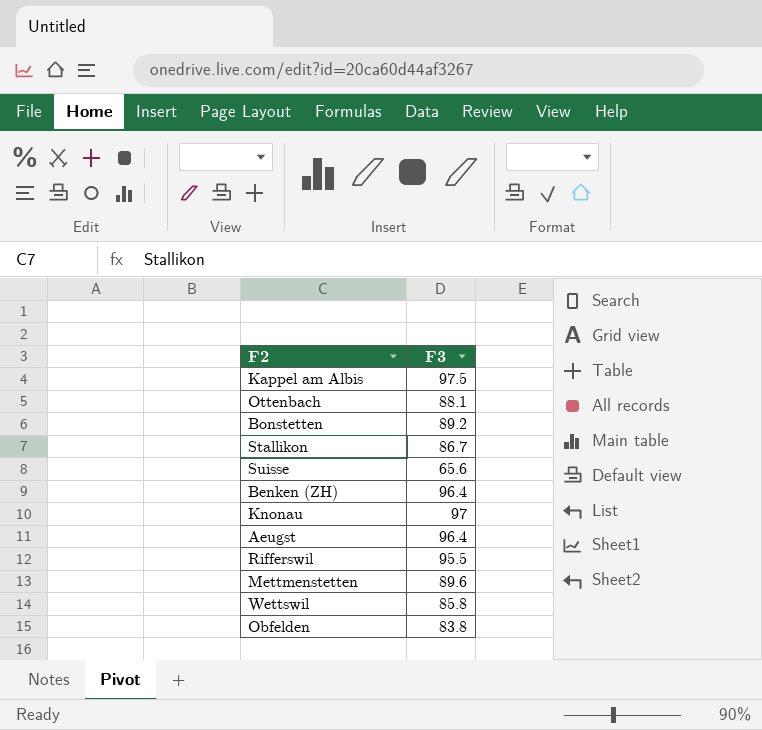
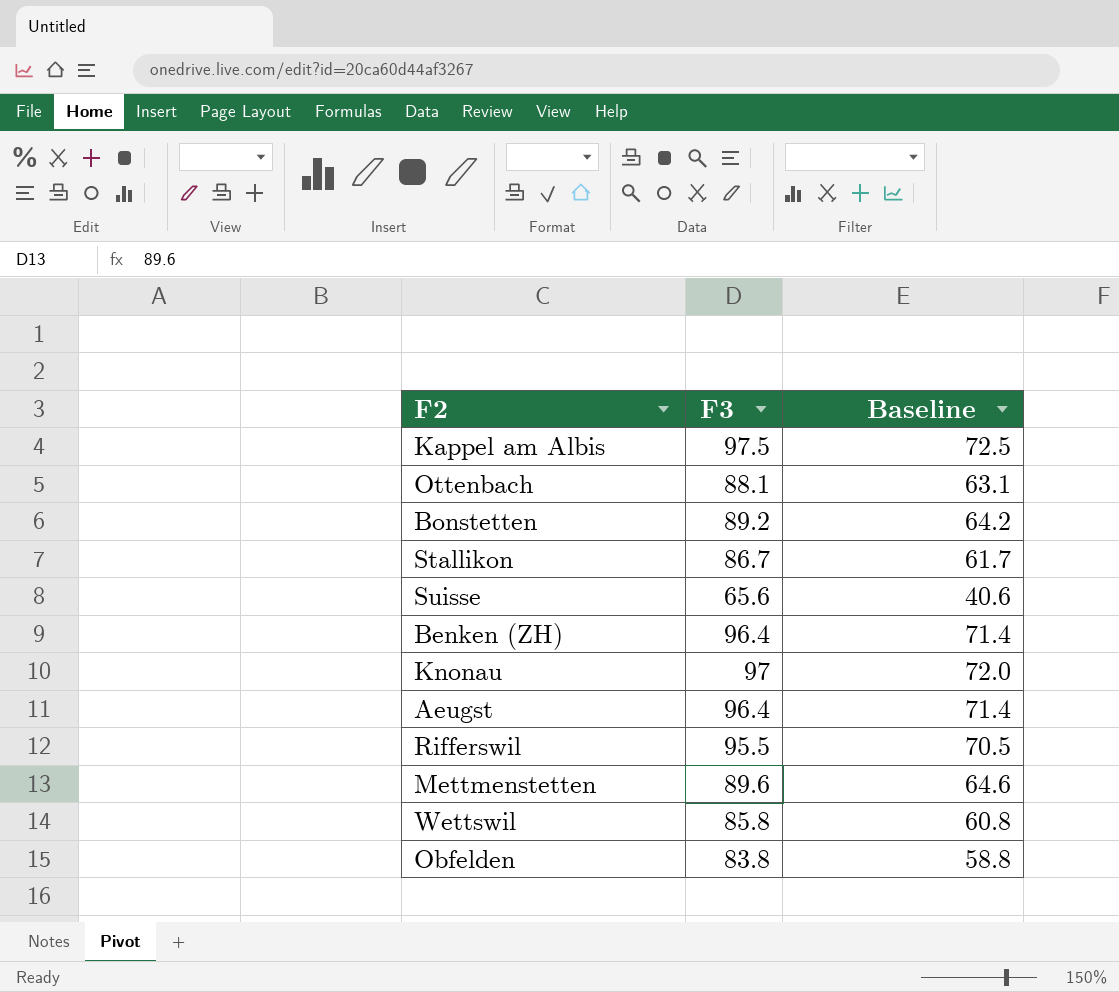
column Baseline | formula: none -> [F3] - 25

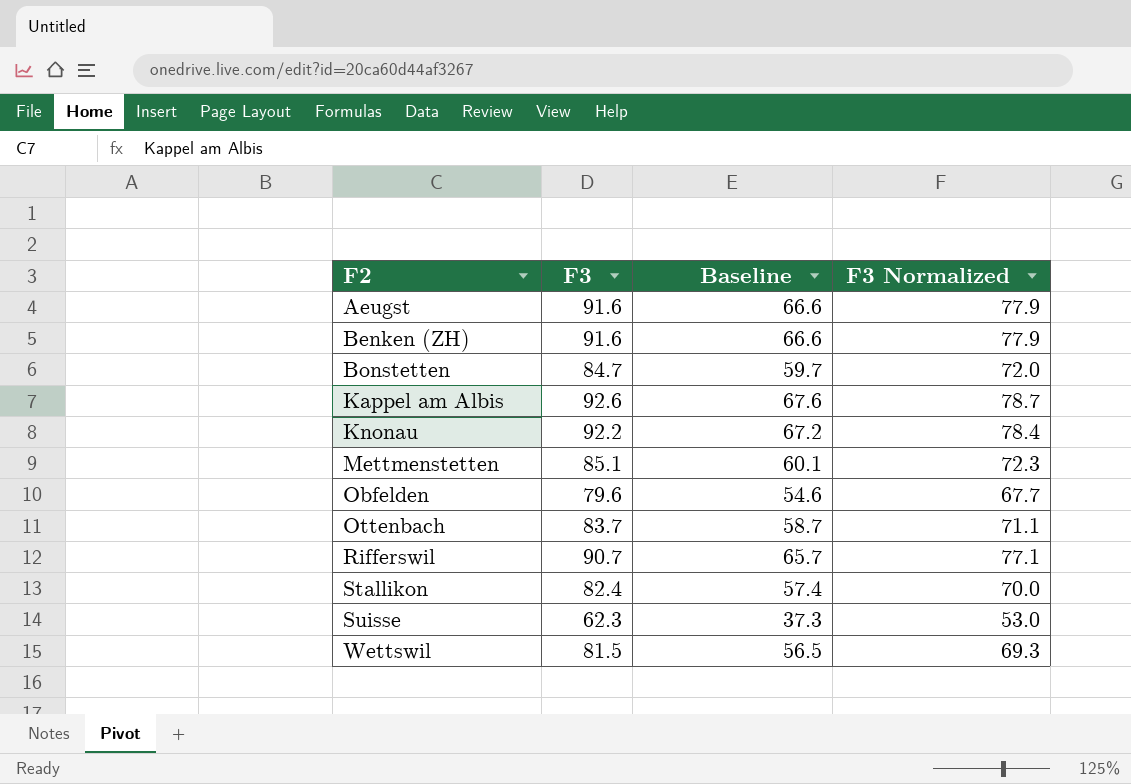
row order: none -> F2 ascending
column F3 Normalized | formula: none -> [F3] * 0.85
Aeugst | F3: 96.4 -> 91.6
Aeugst | Baseline: 71.4 -> 66.6
Benken (ZH) | F3: 96.4 -> 91.6
Benken (ZH) | Baseline: 71.4 -> 66.6
Bonstetten | F3: 89.2 -> 84.7
Bonstetten | Baseline: 64.2 -> 59.7
Kappel am Albis | F3: 97.5 -> 92.6
Kappel am Albis | Baseline: 72.5 -> 67.6
Knonau | F3: 97 -> 92.2
Knonau | Baseline: 72.0 -> 67.2
Mettmenstetten | F3: 89.6 -> 85.1
Mettmenstetten | Baseline: 64.6 -> 60.1
Obfelden | F3: 83.8 -> 79.6
Obfelden | Baseline: 58.8 -> 54.6
Ottenbach | F3: 88.1 -> 83.7
Ottenbach | Baseline: 63.1 -> 58.7
Rifferswil | F3: 95.5 -> 90.7
Rifferswil | Baseline: 70.5 -> 65.7
Stallikon | F3: 86.7 -> 82.4
Stallikon | Baseline: 61.7 -> 57.4
Suisse | F3: 65.6 -> 62.3
Suisse | Baseline: 40.6 -> 37.3
Wettswil | F3: 85.8 -> 81.5
Wettswil | Baseline: 60.8 -> 56.5

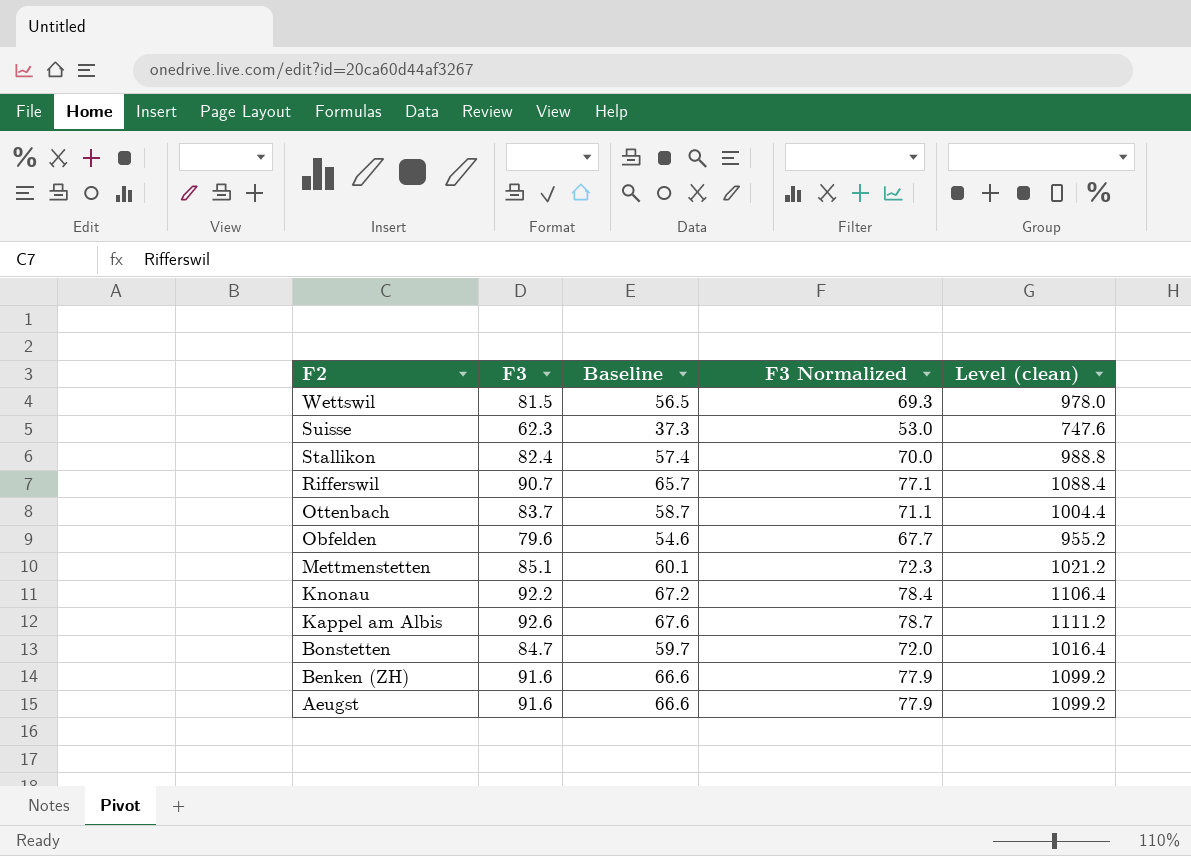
row order: F2 ascending -> F2 descending
column Level (clean) | formula: none -> [F3] * 12

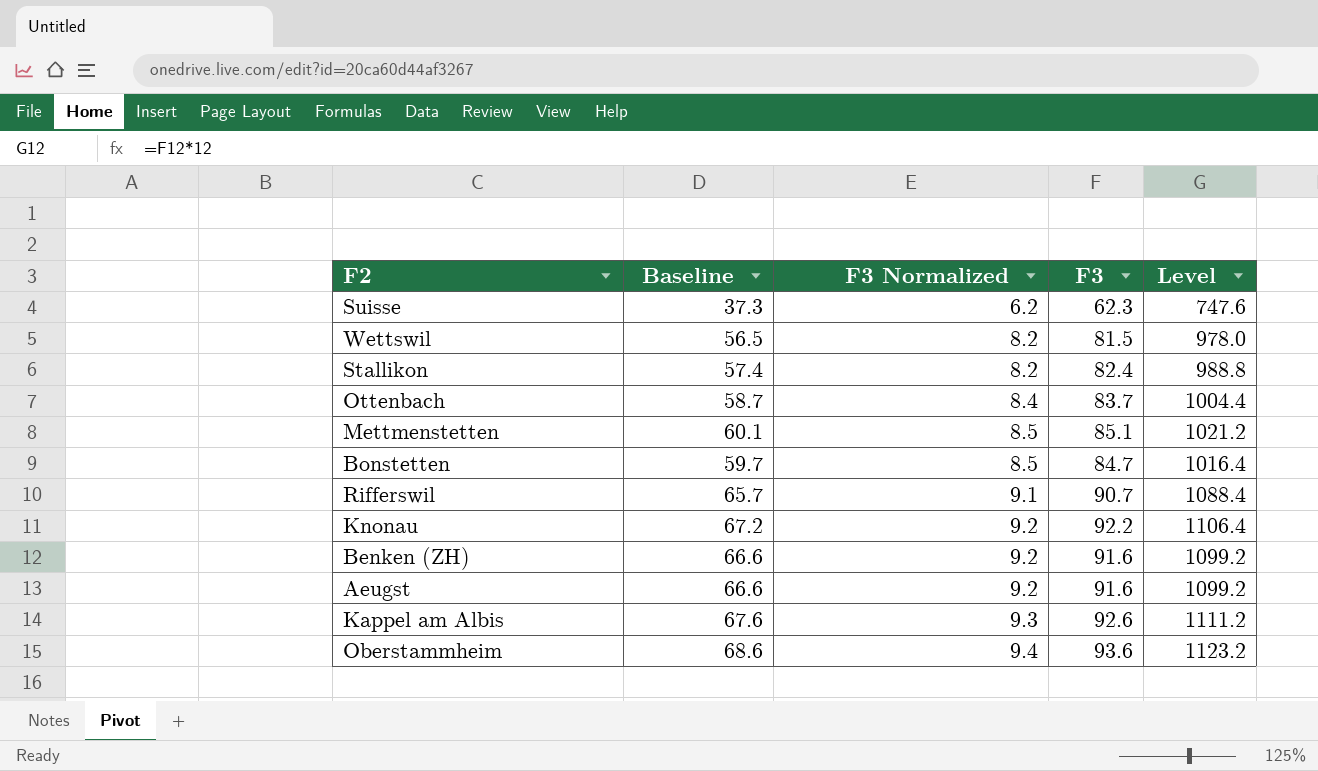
row order: F2 descending -> F3 Normalized ascending
column F3 Normalized | formula: [F3] * 0.85 -> [F3] * 0.1
column F3 | position: 2 -> 4
column name: Level (clean) -> Level
row Obfelden: 79.6 | 54.6 | 67.7 | 955.2 -> none
row Oberstammheim: none -> 68.6 | 9.4 | 93.6 | 1123.2

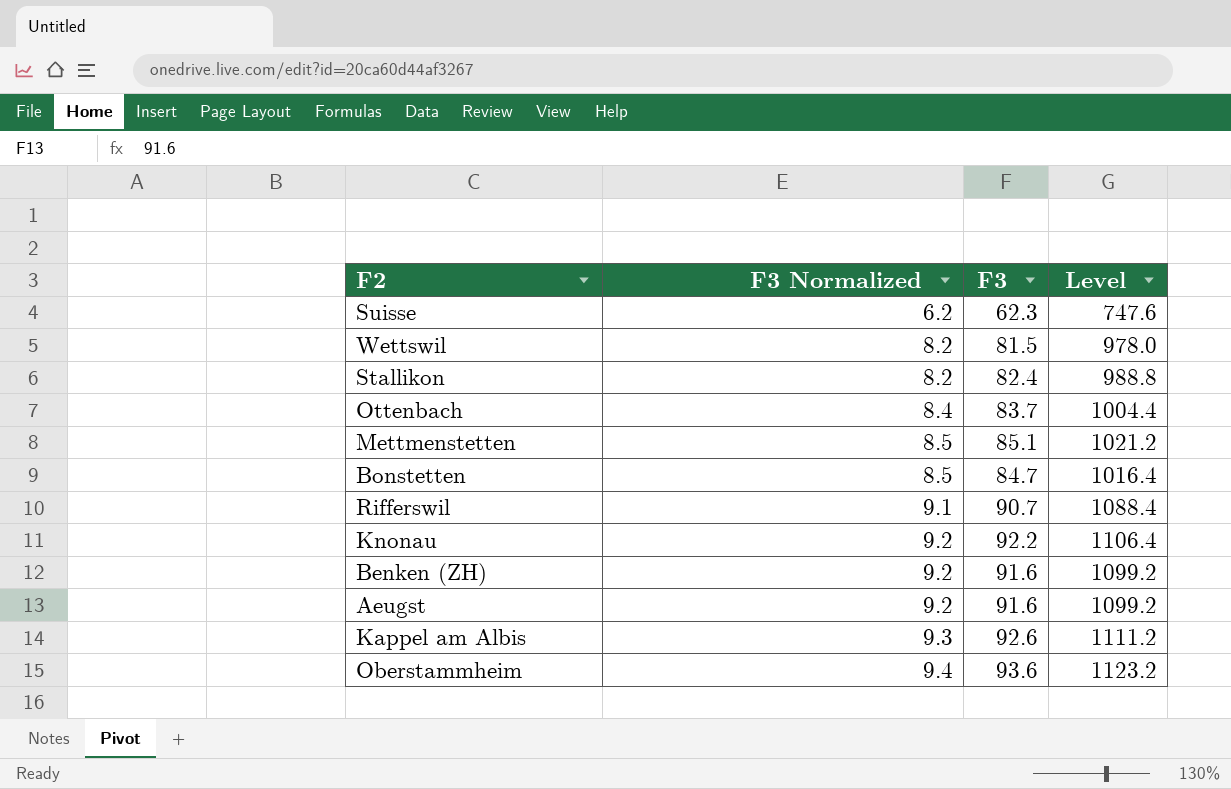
column Baseline | formula: [F3] - 25 -> none

